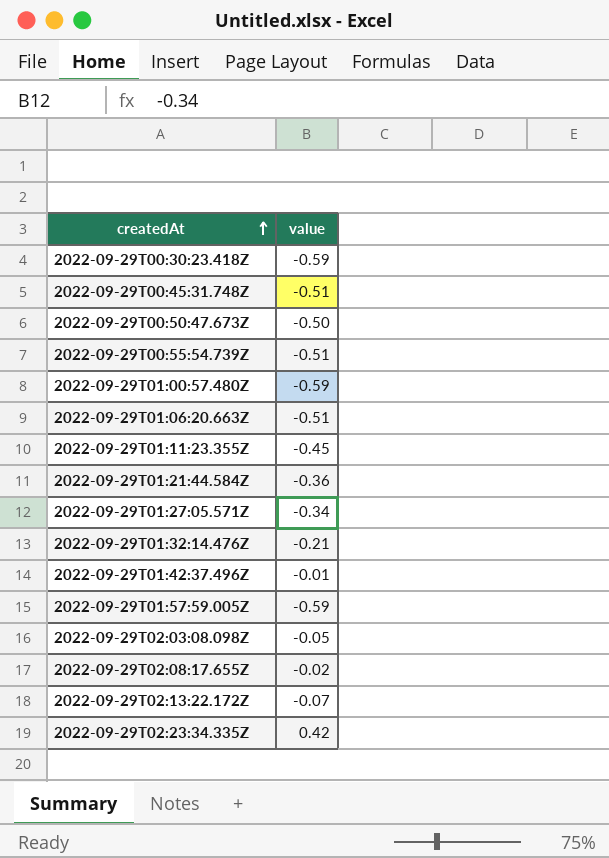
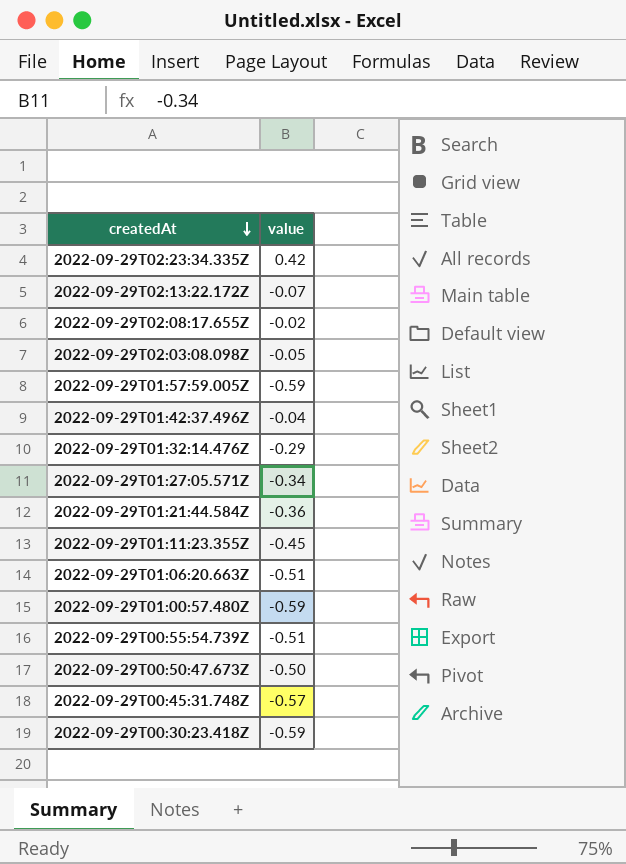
row order: createdAt ascending -> createdAt descending
2022-09-29T01:42:37.496Z | value: -0.01 -> -0.04
2022-09-29T01:32:14.476Z | value: -0.21 -> -0.29
2022-09-29T00:45:31.748Z | value: -0.51 -> -0.57

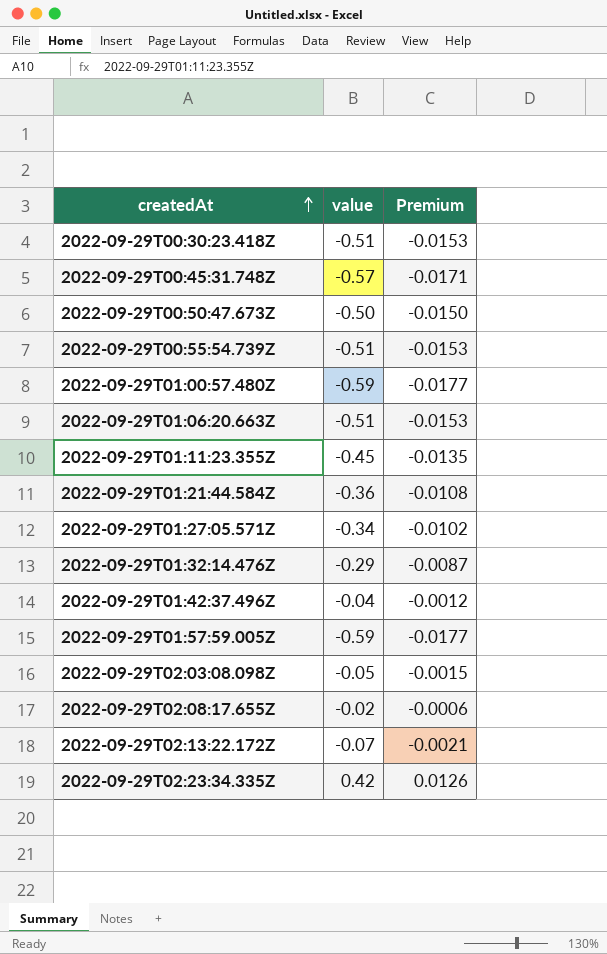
row order: createdAt descending -> createdAt ascending
column Premium | formula: none -> [value] * 0.03
2022-09-29T00:30:23.418Z | value: -0.59 -> -0.51

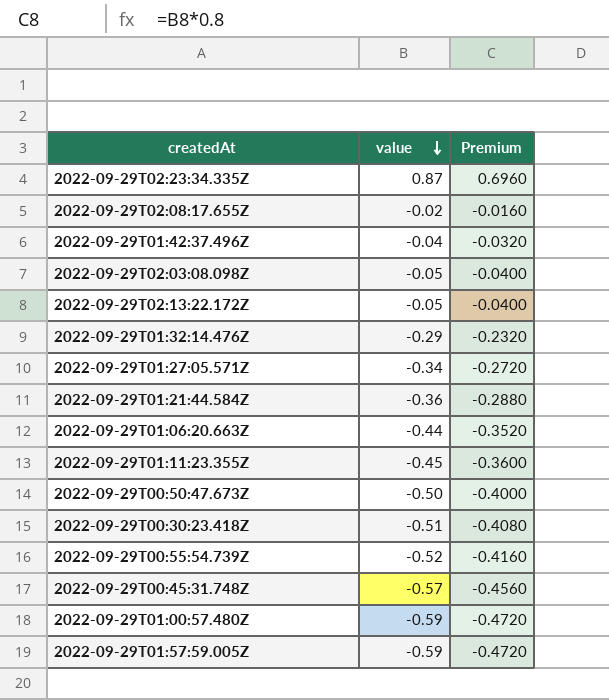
row order: createdAt ascending -> value descending
column Premium | formula: [value] * 0.03 -> [value] * 0.8
2022-09-29T02:23:34.335Z | value: 0.42 -> 0.87
2022-09-29T02:13:22.172Z | value: -0.07 -> -0.05
2022-09-29T01:06:20.663Z | value: -0.51 -> -0.44
2022-09-29T00:55:54.739Z | value: -0.51 -> -0.52

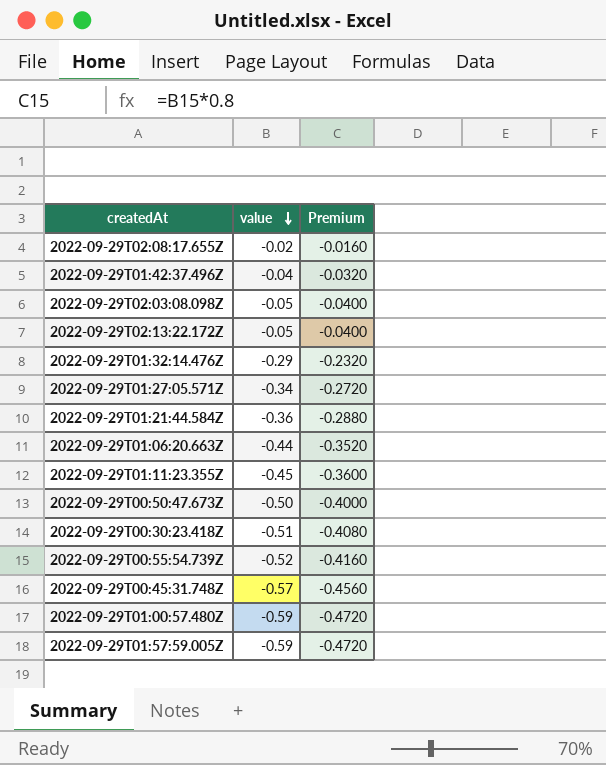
row 2022-09-29T02:23:34.335Z: 0.87 | 0.6960 -> none

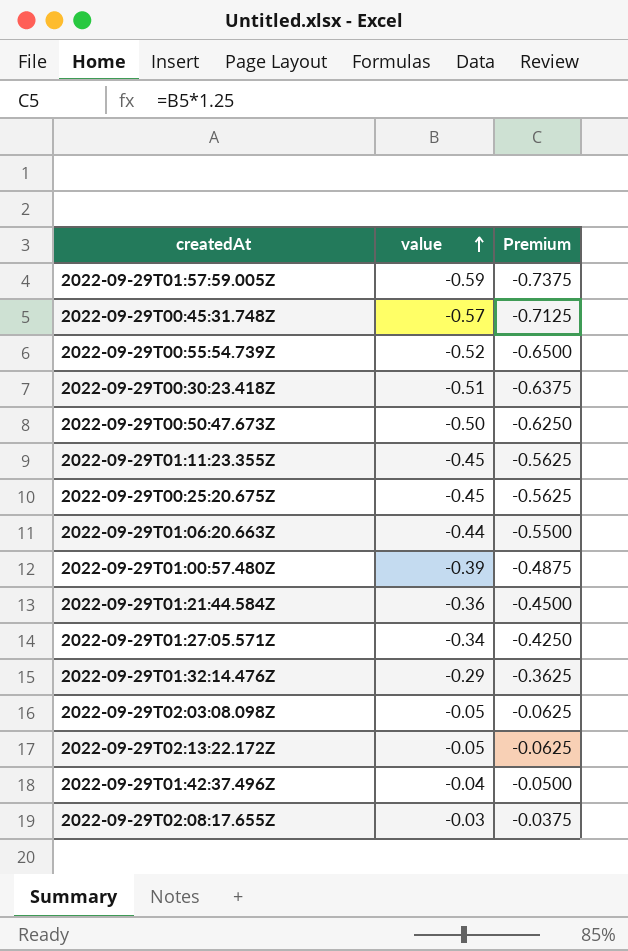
row order: value descending -> value ascending
column Premium | formula: [value] * 0.8 -> [value] * 1.25
row 2022-09-29T00:25:20.675Z: none -> -0.45 | -0.5625
2022-09-29T01:00:57.480Z | value: -0.59 -> -0.39
2022-09-29T02:08:17.655Z | value: -0.02 -> -0.03

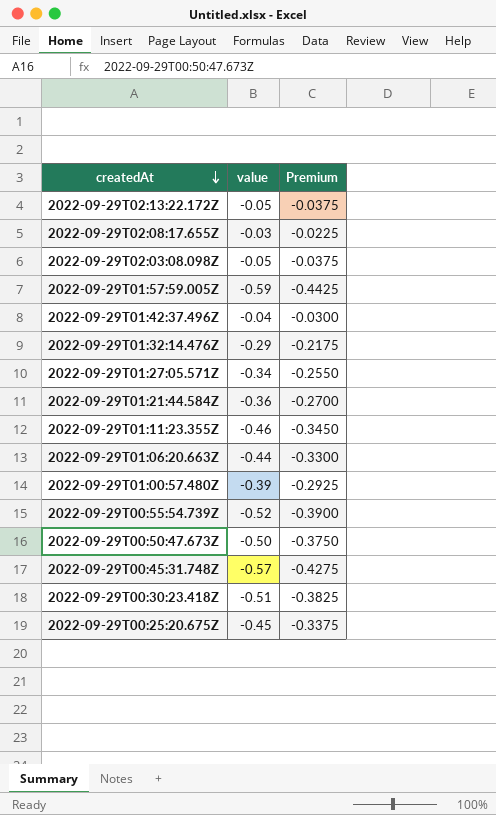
row order: value ascending -> createdAt descending
column Premium | formula: [value] * 1.25 -> [value] * 0.75
2022-09-29T01:11:23.355Z | value: -0.45 -> -0.46

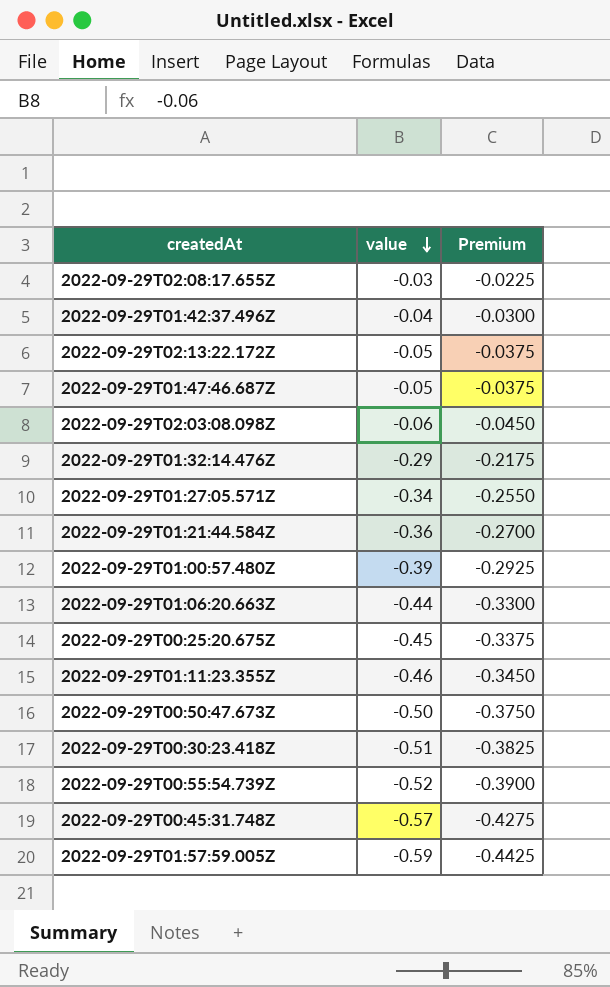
row order: createdAt descending -> value descending
row 2022-09-29T01:47:46.687Z: none -> -0.05 | -0.0375
2022-09-29T02:03:08.098Z | value: -0.05 -> -0.06
2022-09-29T02:03:08.098Z | Premium: -0.0375 -> -0.0450

